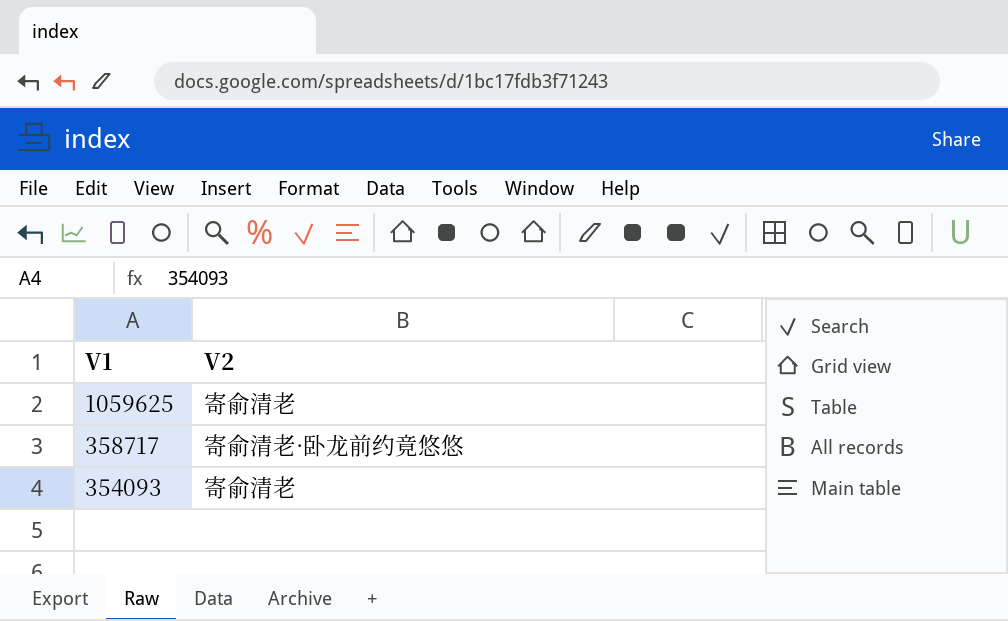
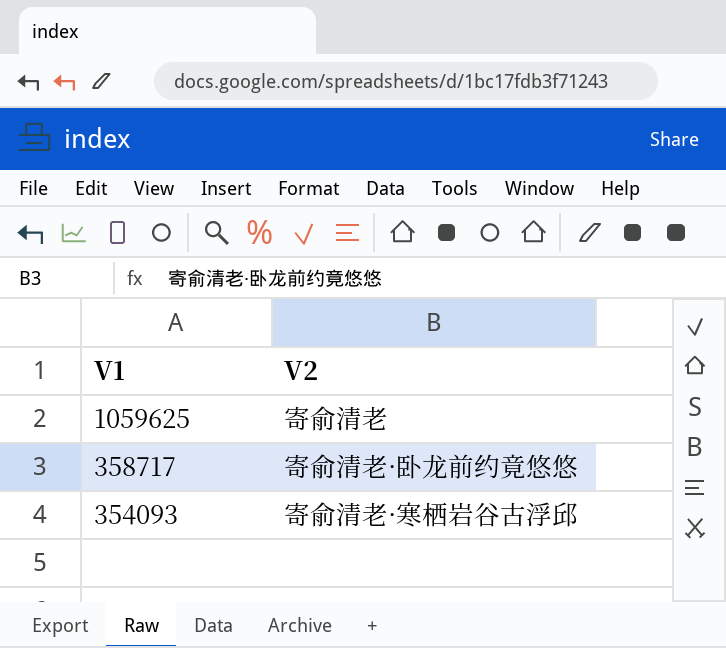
354093 | V2: 寄俞清老 -> 寄俞清老·寒栖岩谷古浮邱

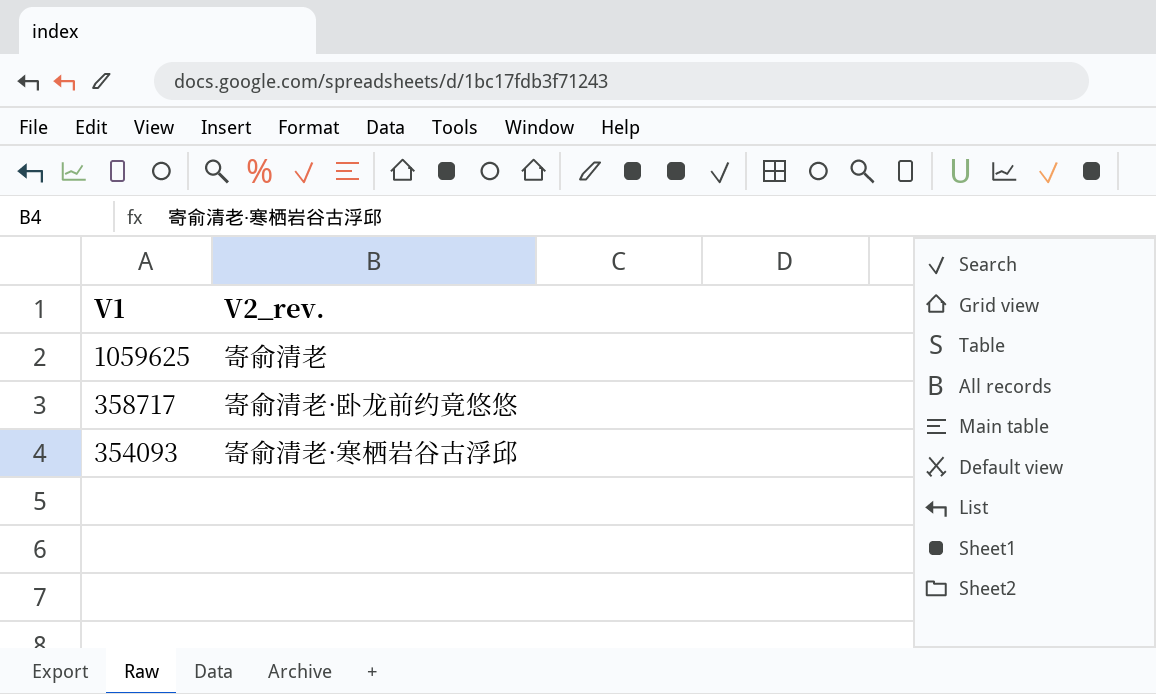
column name: V2 -> V2_rev.

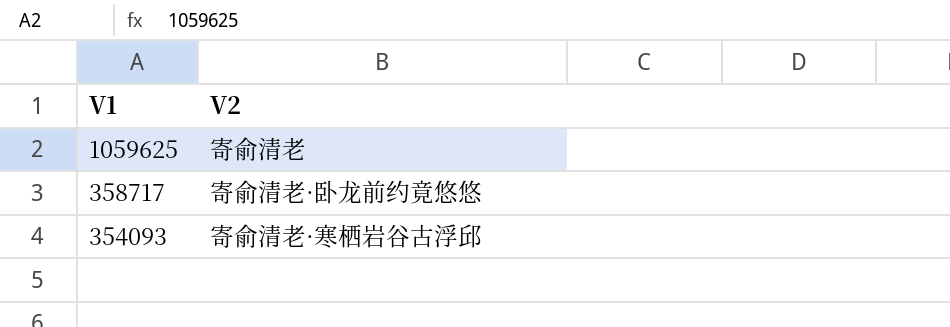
column name: V2_rev. -> V2

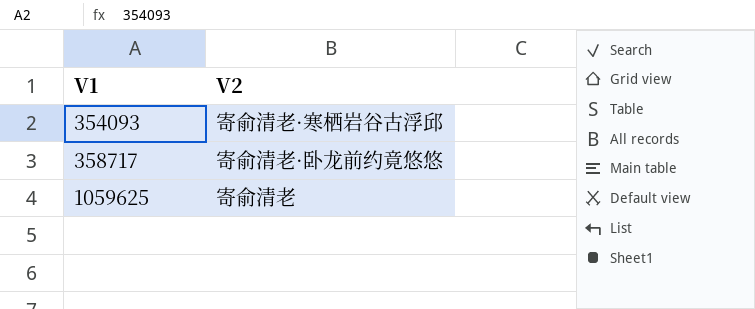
row order: V1 descending -> V1 ascending

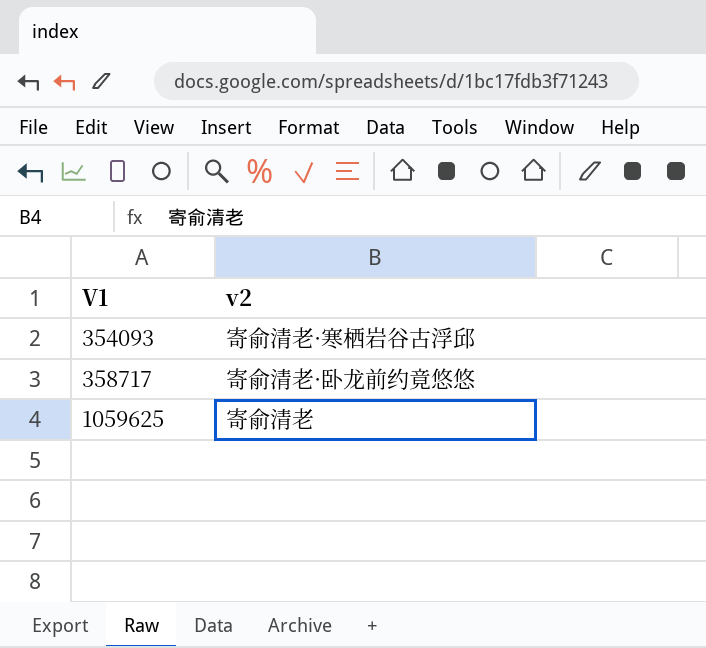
column name: V2 -> v2

